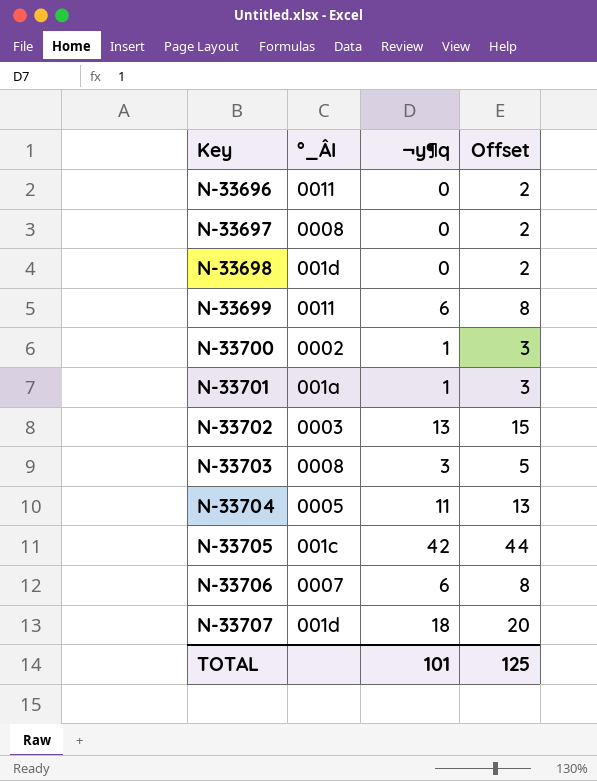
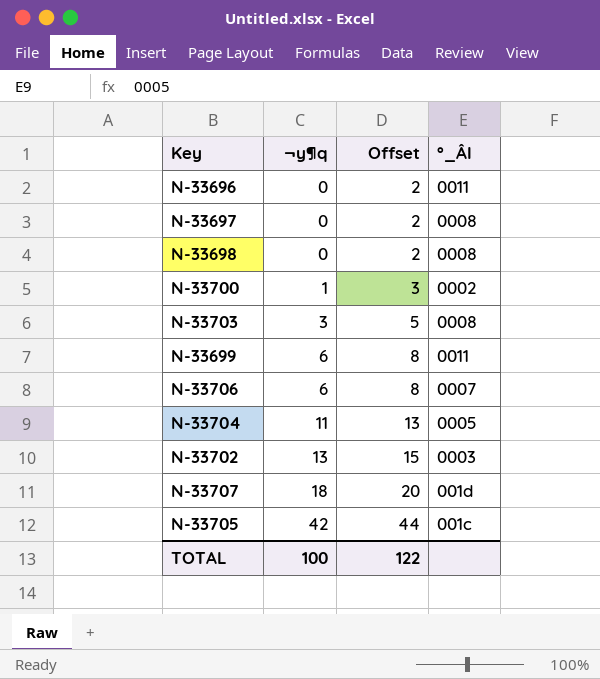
row order: Key ascending -> ¬y¶q ascending
column °_ÂI | position: 2 -> 4
row N-33701: 001a | 1 | 3 -> none
N-33698 | °_ÂI: 001d -> 0008
TOTAL | ¬y¶q: 101 -> 100
TOTAL | Offset: 125 -> 122

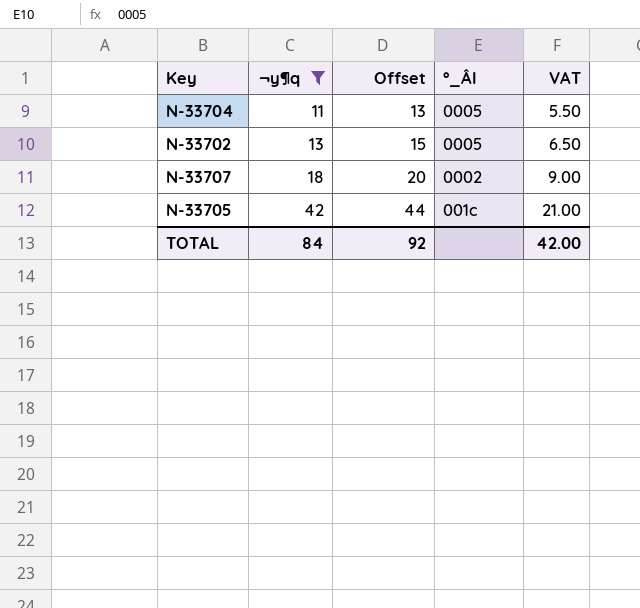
filter: none -> ¬y¶q >= 11
column VAT | formula: none -> [¬y¶q] * 0.5
N-33702 | °_ÂI: 0003 -> 0005
N-33707 | °_ÂI: 001d -> 0002
TOTAL | ¬y¶q: 100 -> 84
TOTAL | Offset: 122 -> 92

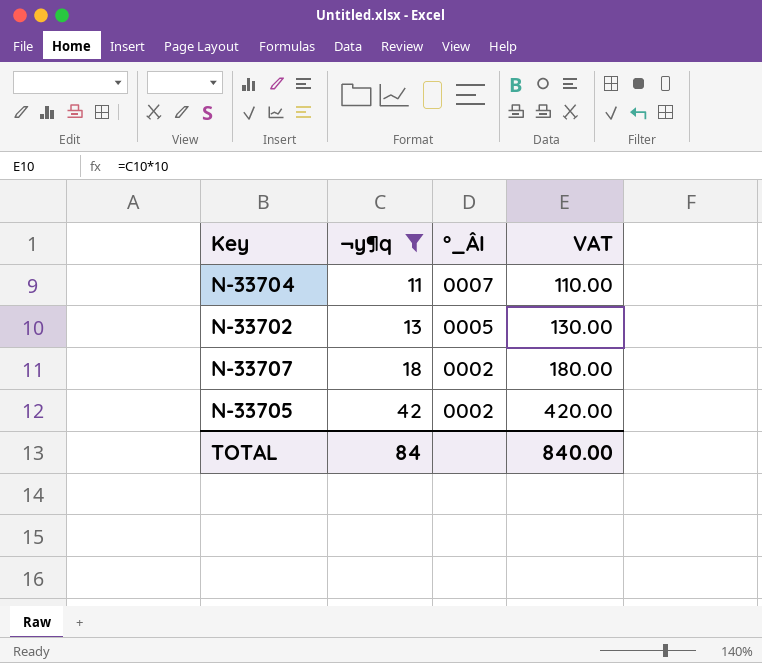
column Offset | formula: [¬y¶q] + 2 -> none
column VAT | formula: [¬y¶q] * 0.5 -> [¬y¶q] * 10
N-33704 | °_ÂI: 0005 -> 0007
N-33705 | °_ÂI: 001c -> 0002
TOTAL | VAT: 42.00 -> 840.00

